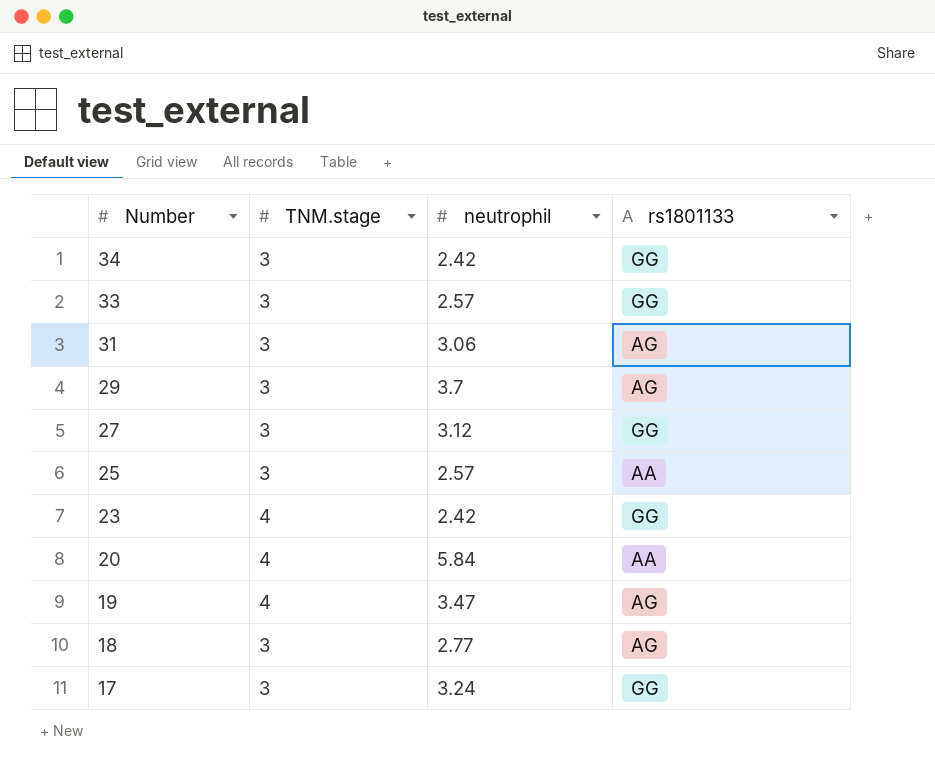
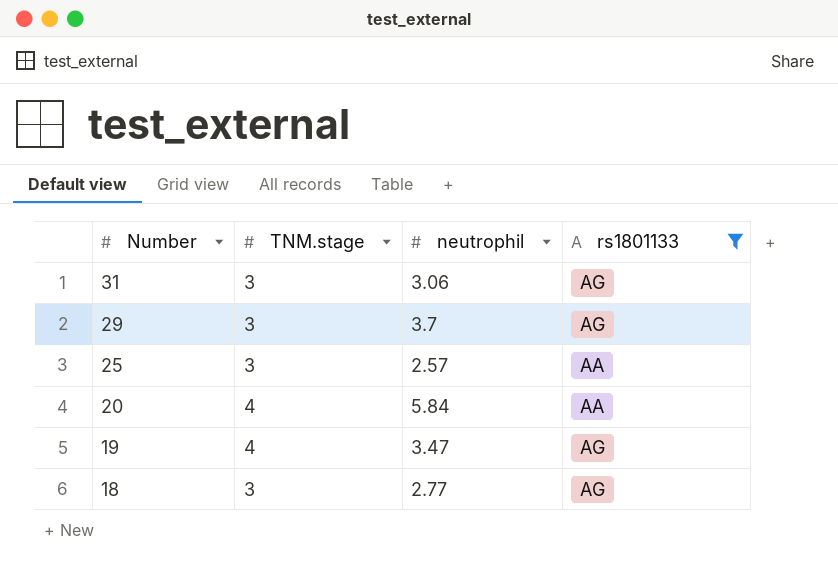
filter: none -> rs1801133 != GG

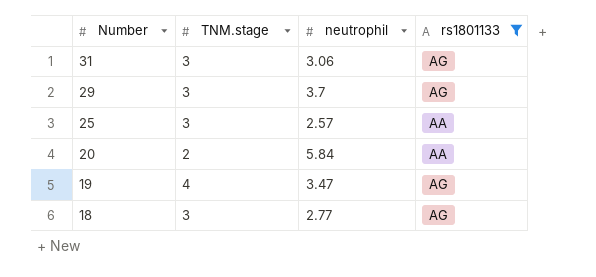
20 | TNM.stage: 4 -> 2

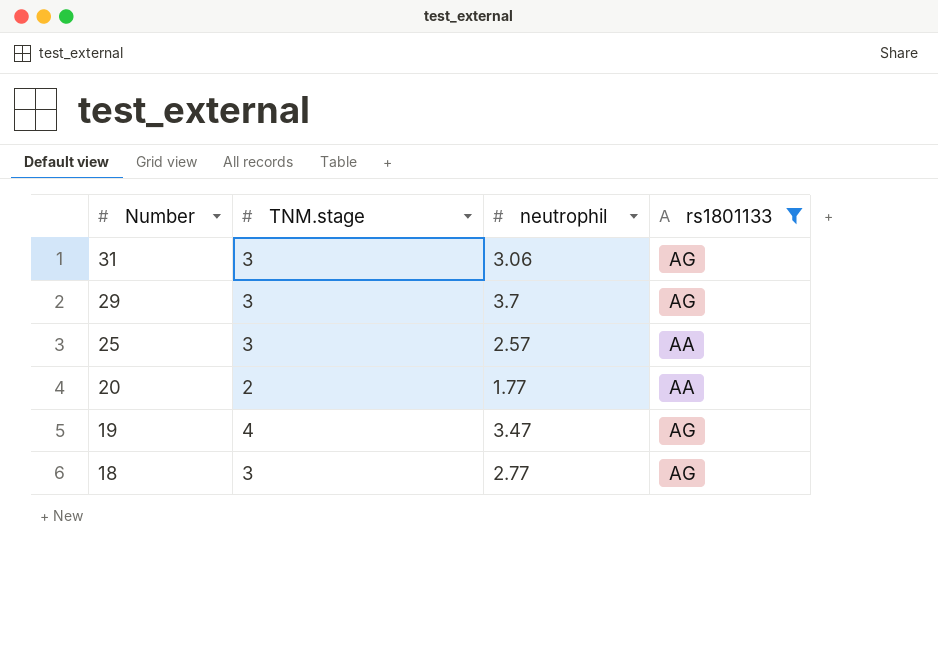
20 | neutrophil: 5.84 -> 1.77

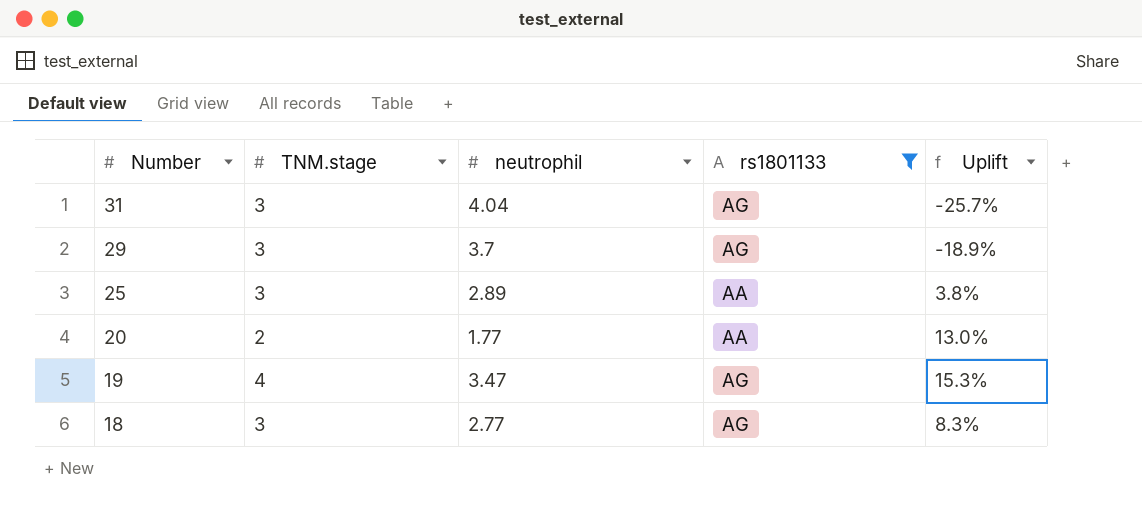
column Uplift | formula: none -> ([TNM.stage] - [neutrophil]) / [neutrophil]
31 | neutrophil: 3.06 -> 4.04
25 | neutrophil: 2.57 -> 2.89

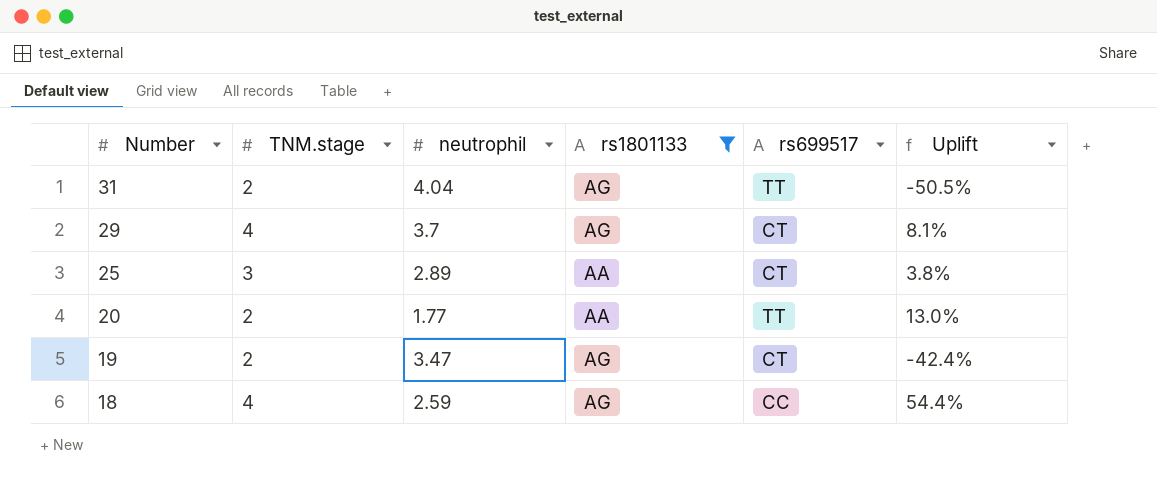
column rs699517 | position: none -> 5
31 | TNM.stage: 3 -> 2
31 | Uplift: -25.7% -> -50.5%
29 | TNM.stage: 3 -> 4
29 | Uplift: -18.9% -> 8.1%
19 | TNM.stage: 4 -> 2
19 | Uplift: 15.3% -> -42.4%
18 | TNM.stage: 3 -> 4
18 | neutrophil: 2.77 -> 2.59
18 | Uplift: 8.3% -> 54.4%

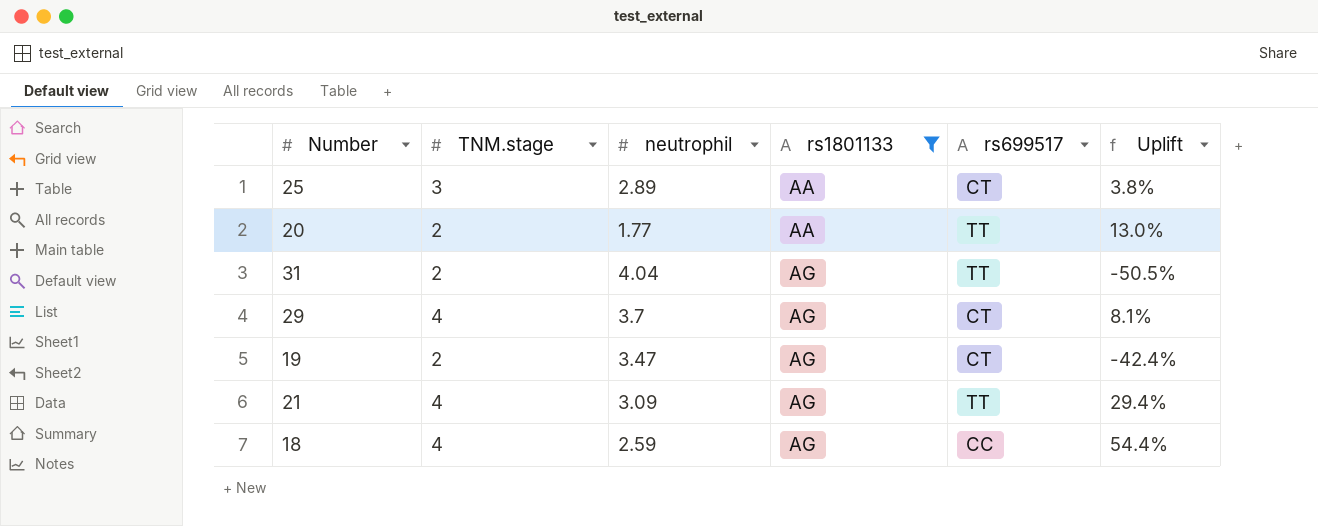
row order: Number descending -> rs1801133 ascending
row 21: none -> 4 | 3.09 | AG | TT | 29.4%

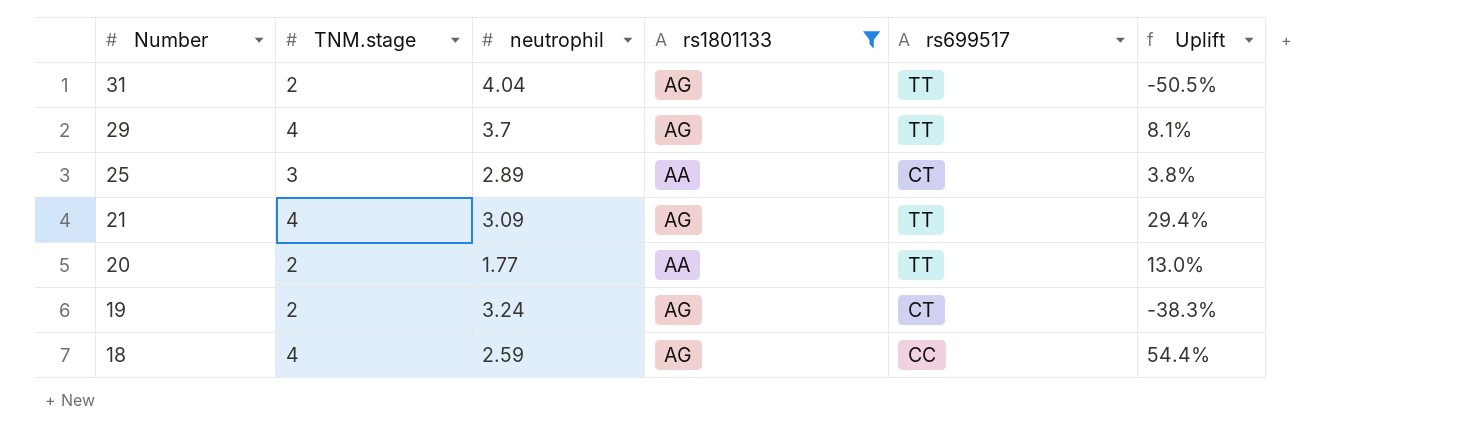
row order: rs1801133 ascending -> Number descending
29 | rs699517: CT -> TT
19 | neutrophil: 3.47 -> 3.24
19 | Uplift: -42.4% -> -38.3%

